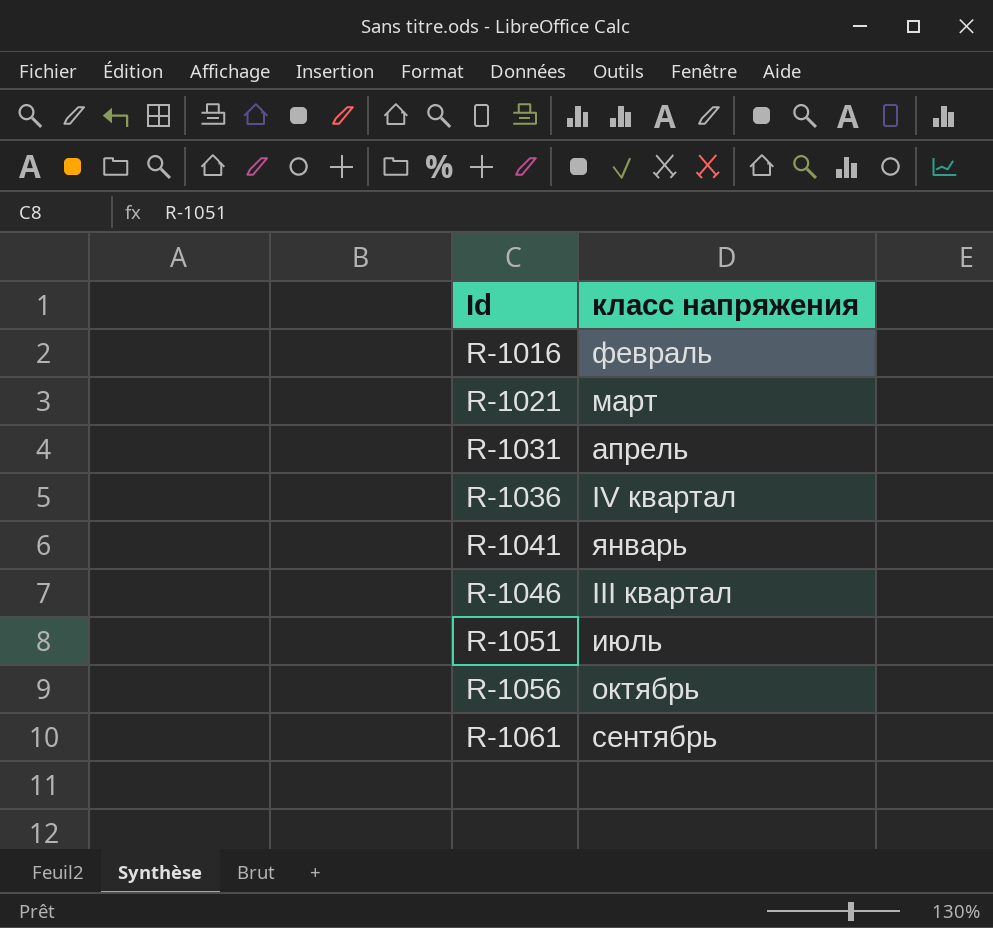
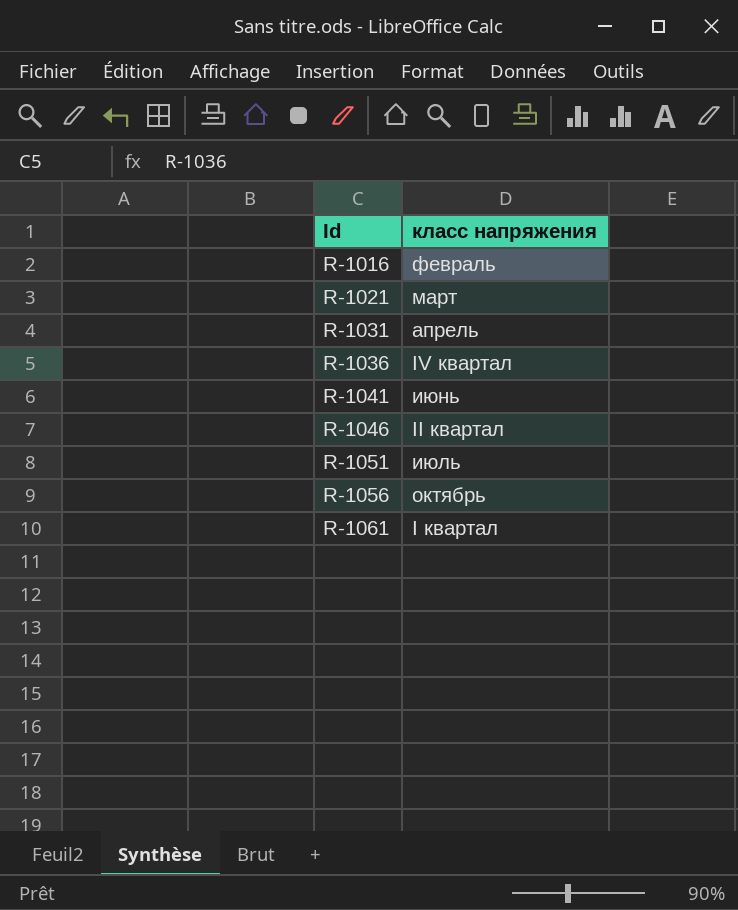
R-1041 | класс напряжения: январь -> июнь
R-1046 | класс напряжения: III квартал -> II квартал
R-1061 | класс напряжения: сентябрь -> I квартал

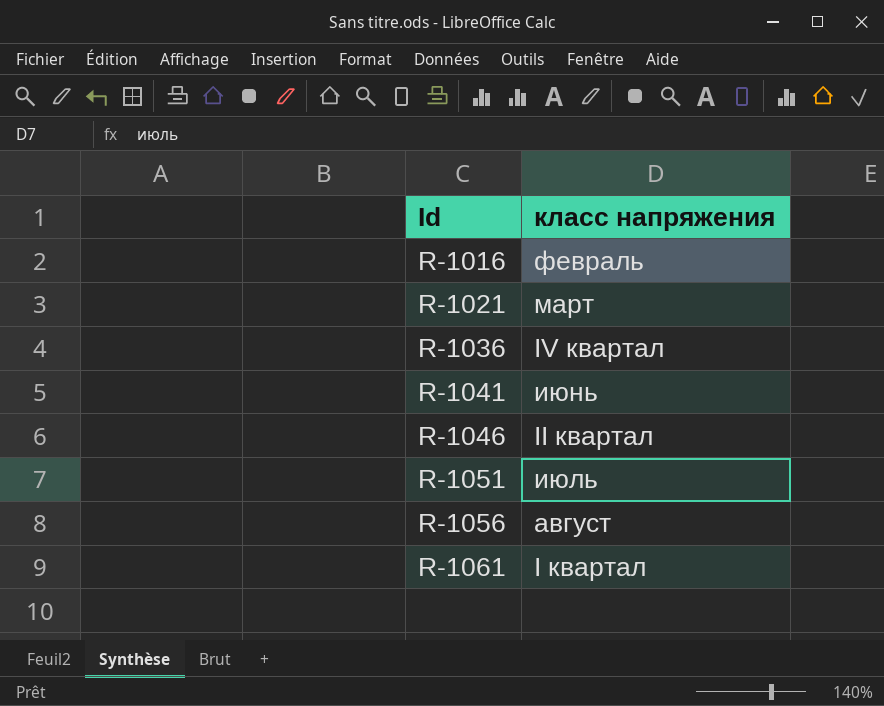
row R-1031: апрель -> none
R-1056 | класс напряжения: октябрь -> август

